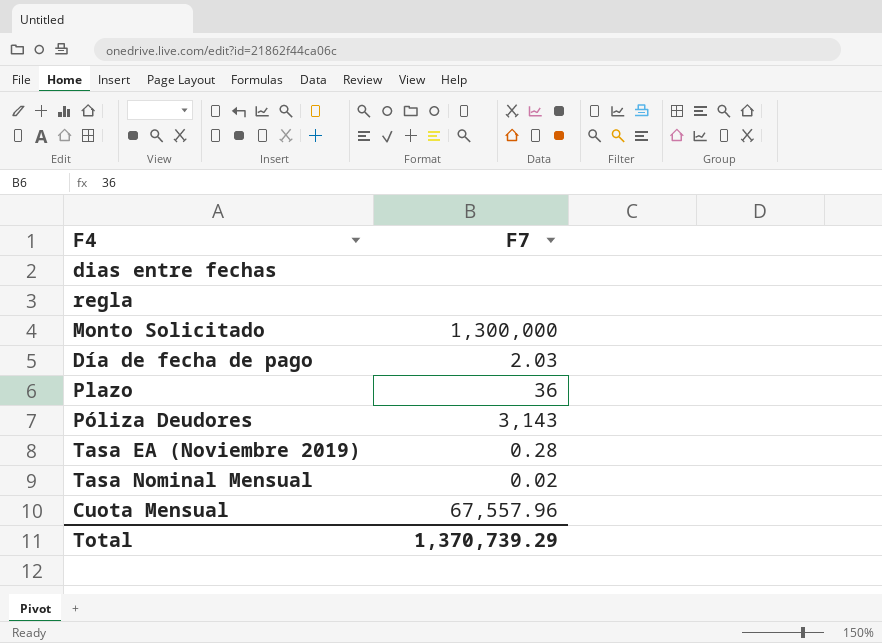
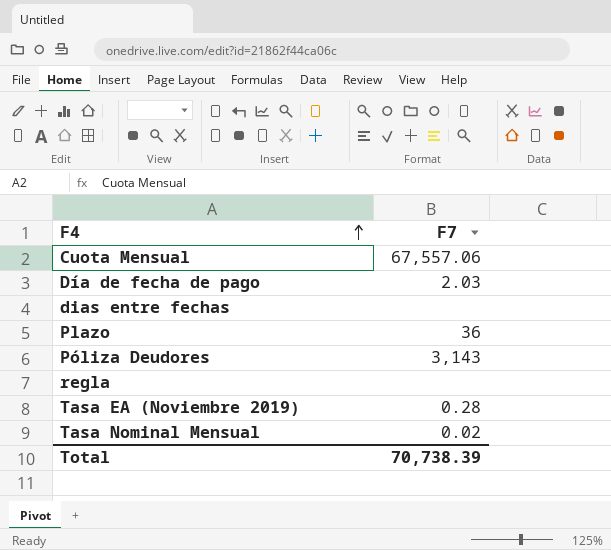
row order: none -> F4 ascending
row Monto Solicitado: 1,300,000 -> none
Cuota Mensual | F7: 67,557.96 -> 67,557.06
Total | F7: 1,370,739.29 -> 70,738.39

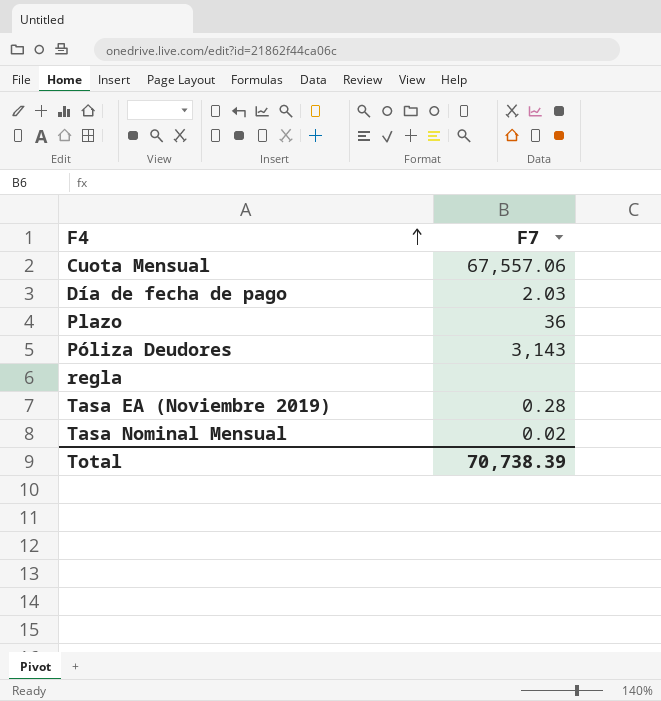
row dias entre fechas: none -> none

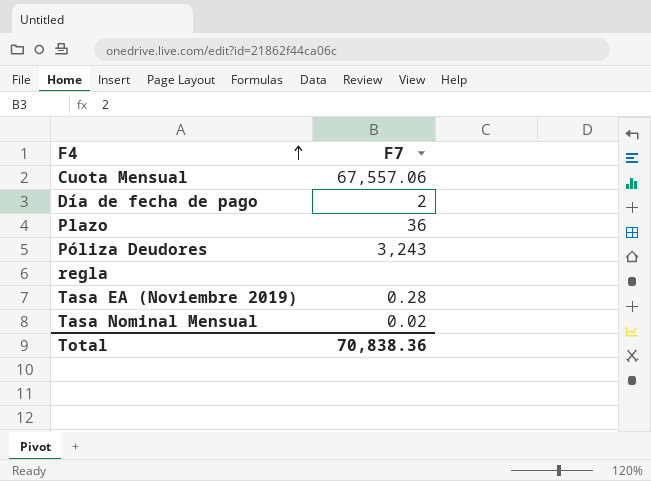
Día de fecha de pago | F7: 2.03 -> 2
Póliza Deudores | F7: 3,143 -> 3,243
Total | F7: 70,738.39 -> 70,838.36

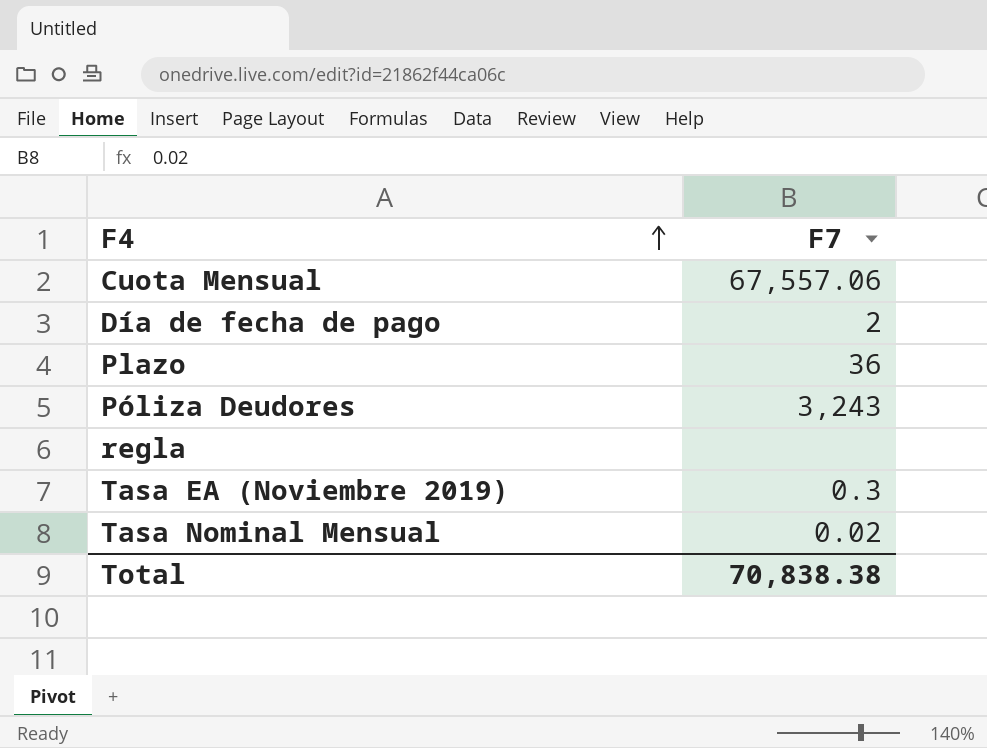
Tasa EA (Noviembre 2019) | F7: 0.28 -> 0.3
Total | F7: 70,838.36 -> 70,838.38

